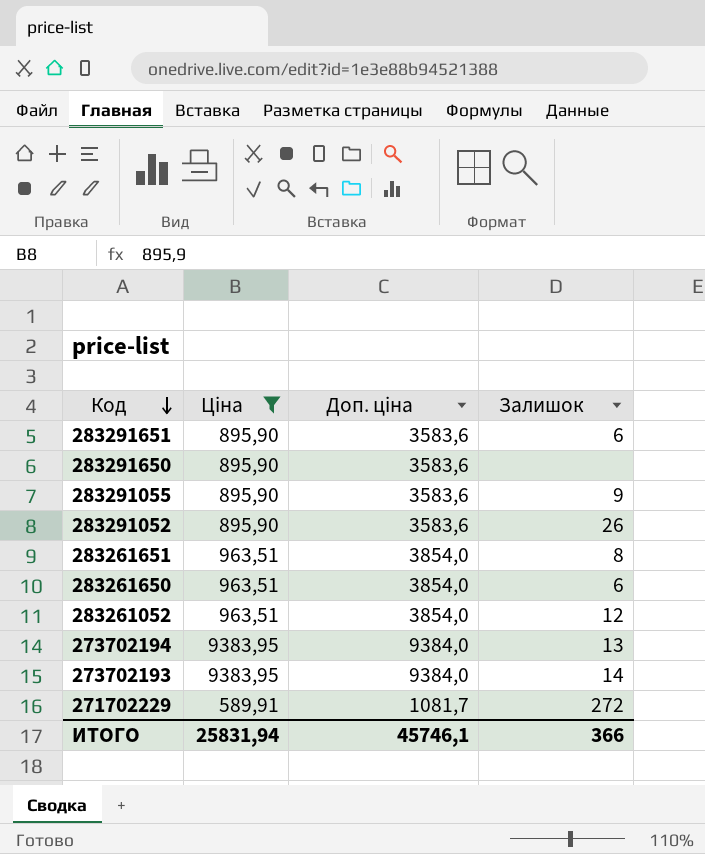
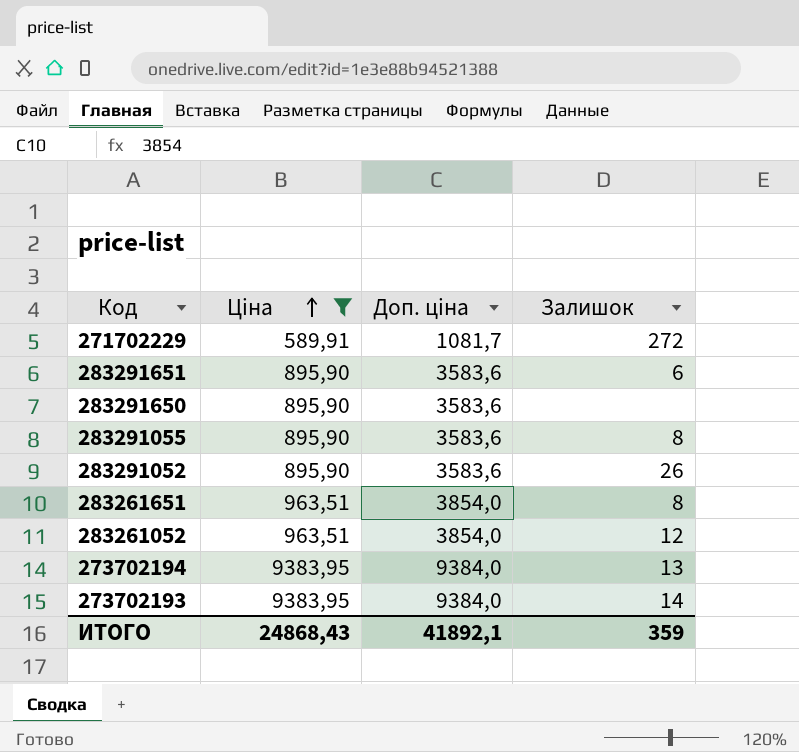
row order: Код descending -> Ціна ascending
row 283261650: 963,51 | 3854,0 | 6 -> none
283291055 | Залишок: 9 -> 8
ИТОГО | Ціна: 25831,94 -> 24868,43
ИТОГО | Доп. ціна: 45746,1 -> 41892,1
ИТОГО | Залишок: 366 -> 359

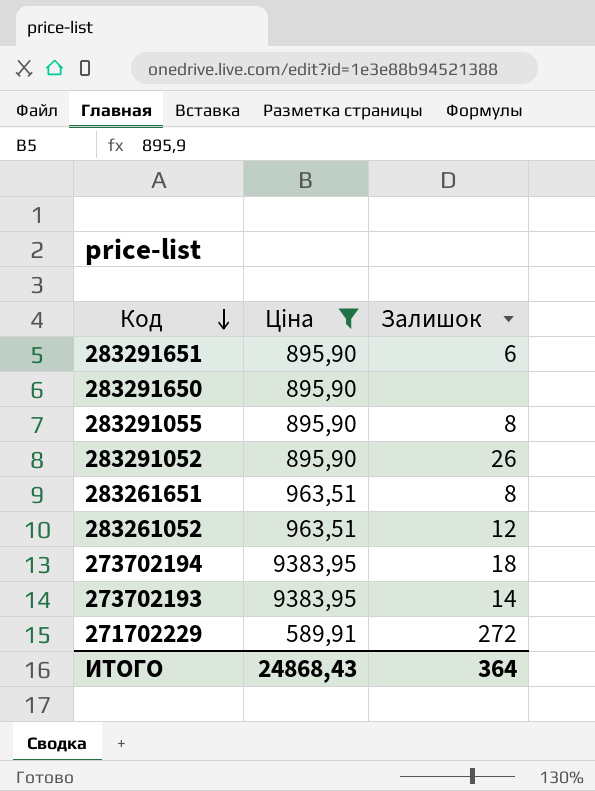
row order: Ціна ascending -> Код descending
column Доп. ціна | position: 3 -> none
273702194 | Залишок: 13 -> 18
ИТОГО | Залишок: 359 -> 364

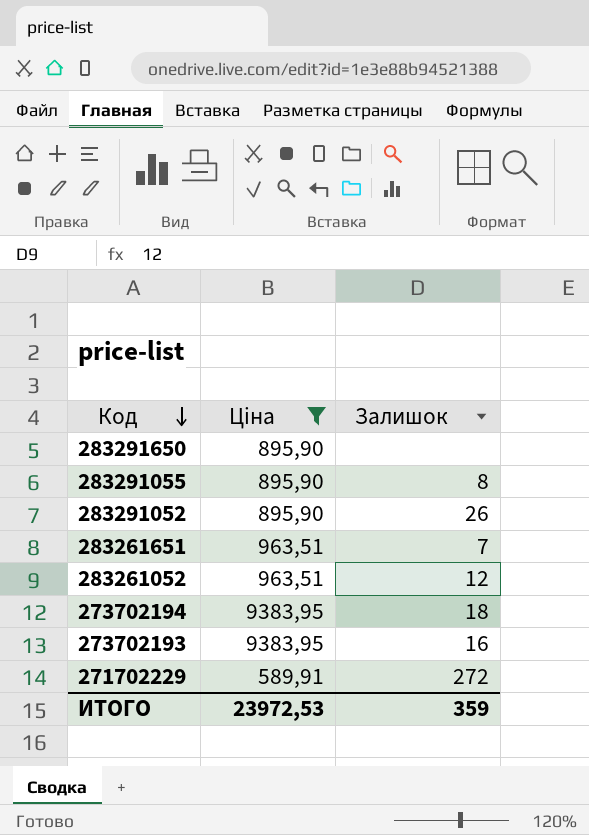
row 283291651: 895,90 | 6 -> none
283261651 | Залишок: 8 -> 7
273702193 | Залишок: 14 -> 16
ИТОГО | Ціна: 24868,43 -> 23972,53
ИТОГО | Залишок: 364 -> 359

